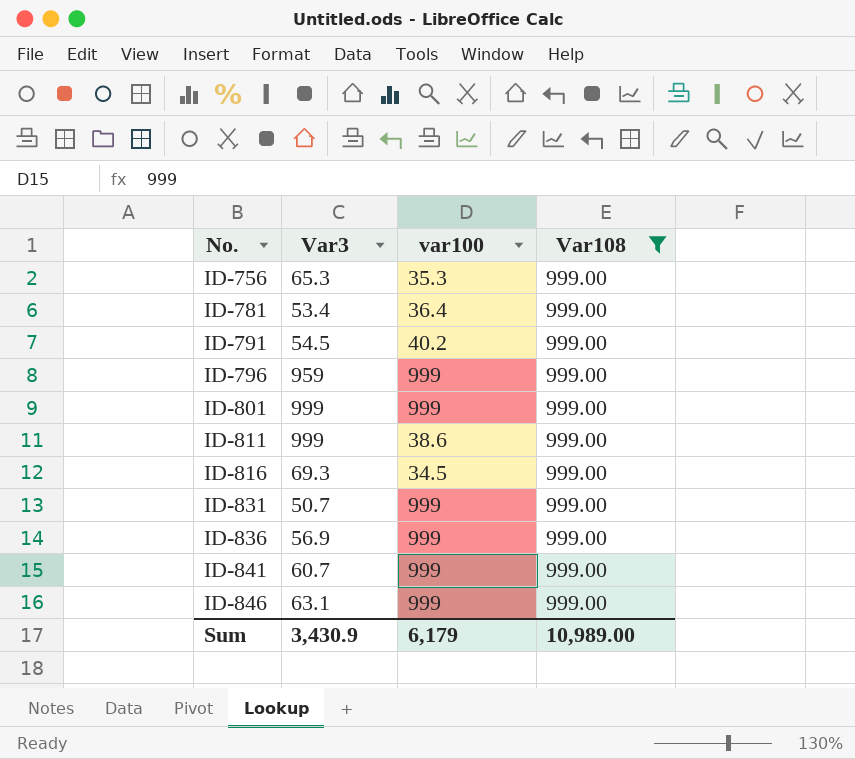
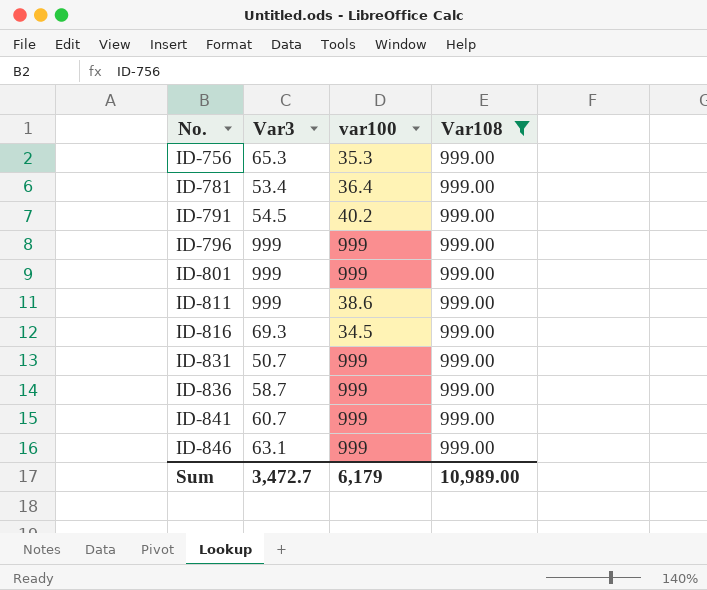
ID-796 | Var3: 959 -> 999
ID-836 | Var3: 56.9 -> 58.7
Sum | Var3: 3,430.9 -> 3,472.7

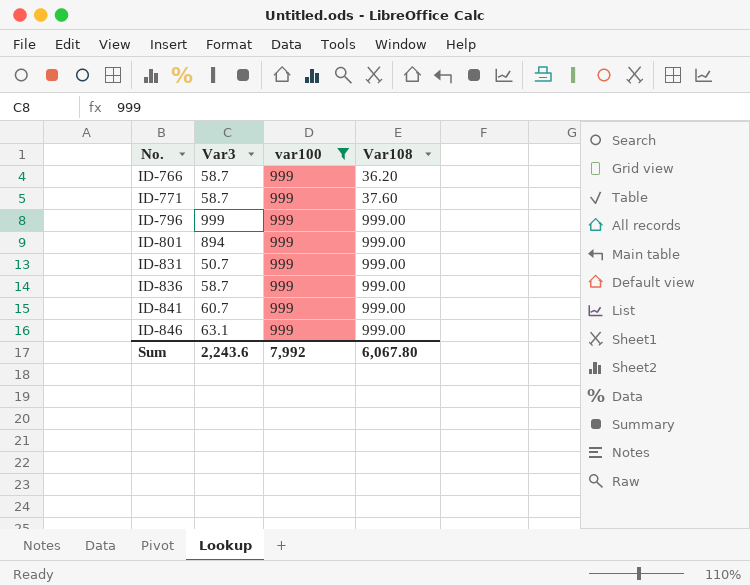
filter: Var108 = 999.00 -> var100 = 999
ID-801 | Var3: 999 -> 894
Sum | Var3: 3,472.7 -> 2,243.6
Sum | var100: 6,179 -> 7,992
Sum | Var108: 10,989.00 -> 6,067.80

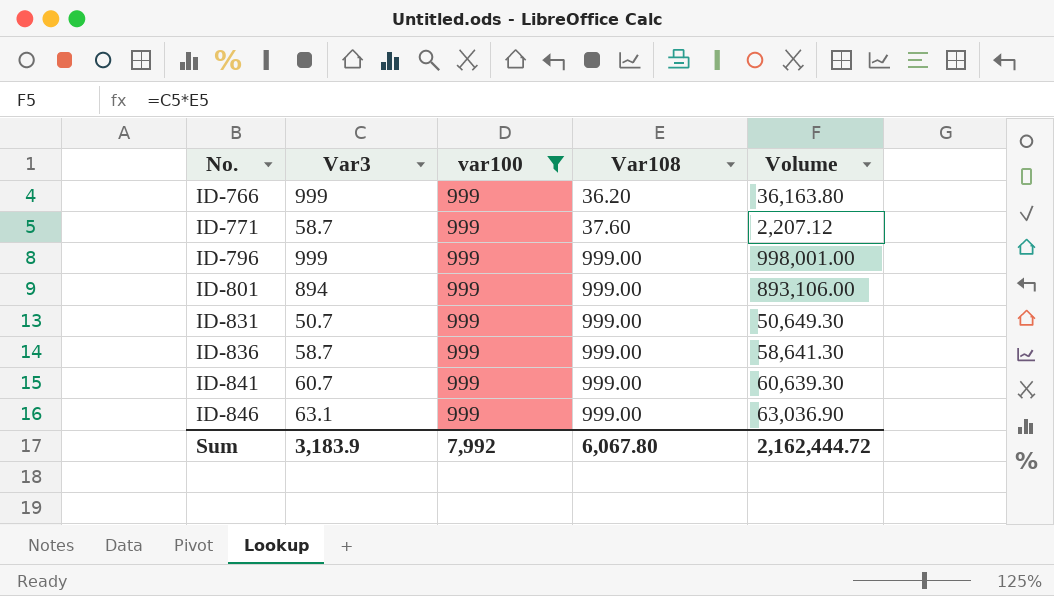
column Volume | formula: none -> [Var3] * [Var108]
ID-766 | Var3: 58.7 -> 999
Sum | Var3: 2,243.6 -> 3,183.9

